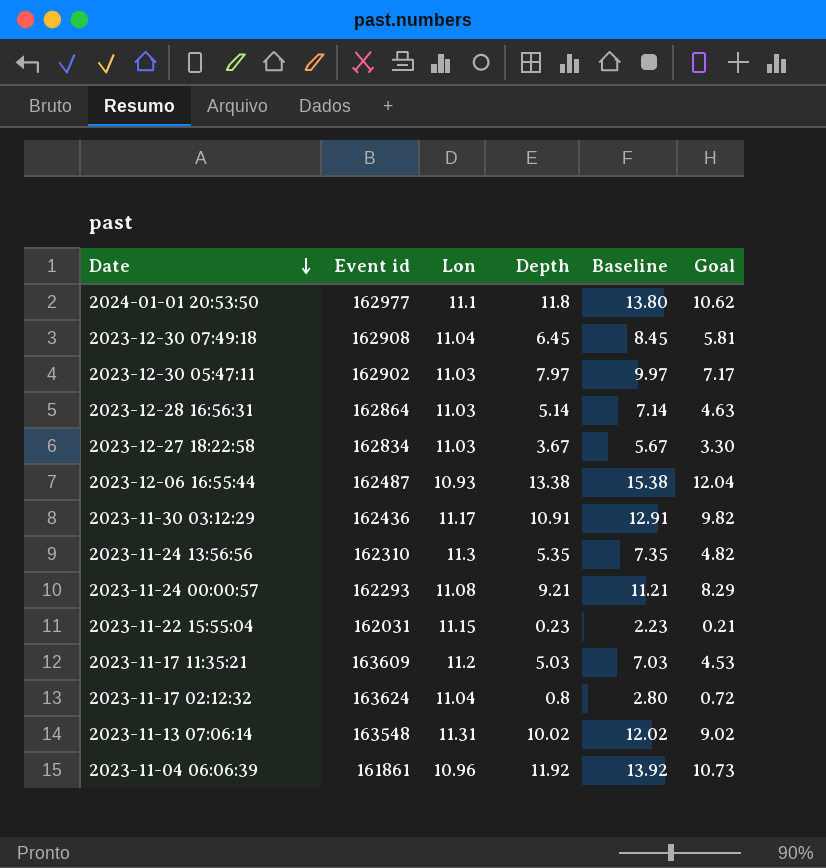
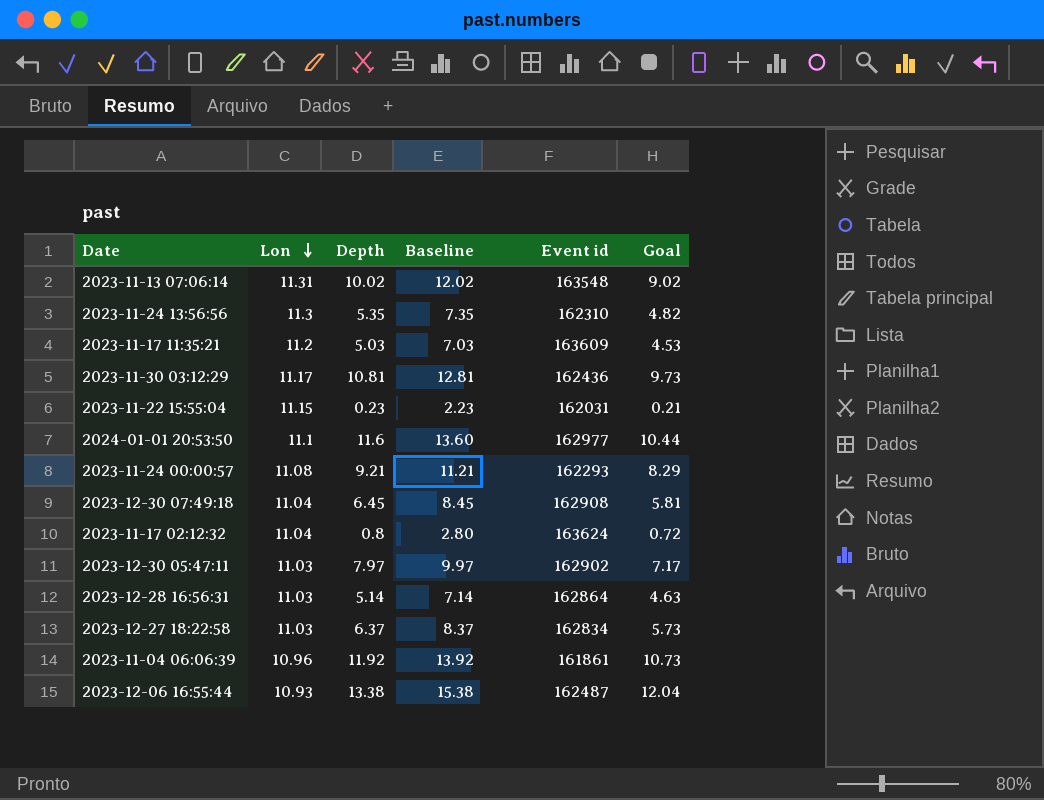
row order: Date descending -> Lon descending
column Event id | position: 2 -> 5
2023-11-30 03:12:29 | Depth: 10.91 -> 10.81
2023-11-30 03:12:29 | Baseline: 12.91 -> 12.81
2023-11-30 03:12:29 | Goal: 9.82 -> 9.73
2024-01-01 20:53:50 | Depth: 11.8 -> 11.6
2024-01-01 20:53:50 | Baseline: 13.80 -> 13.60
2024-01-01 20:53:50 | Goal: 10.62 -> 10.44
2023-12-27 18:22:58 | Depth: 3.67 -> 6.37
2023-12-27 18:22:58 | Baseline: 5.67 -> 8.37
2023-12-27 18:22:58 | Goal: 3.30 -> 5.73

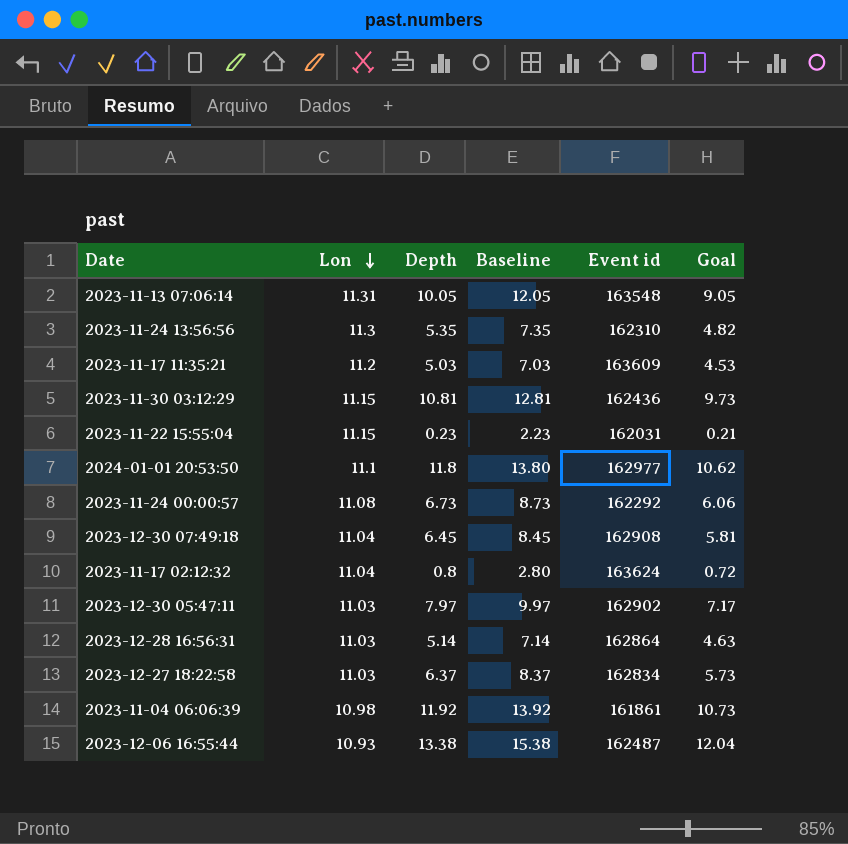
2023-11-13 07:06:14 | Depth: 10.02 -> 10.05
2023-11-13 07:06:14 | Baseline: 12.02 -> 12.05
2023-11-13 07:06:14 | Goal: 9.02 -> 9.05
2023-11-30 03:12:29 | Lon: 11.17 -> 11.15
2024-01-01 20:53:50 | Depth: 11.6 -> 11.8
2024-01-01 20:53:50 | Baseline: 13.60 -> 13.80
2024-01-01 20:53:50 | Goal: 10.44 -> 10.62
2023-11-24 00:00:57 | Depth: 9.21 -> 6.73
2023-11-24 00:00:57 | Baseline: 11.21 -> 8.73
2023-11-24 00:00:57 | Event id: 162293 -> 162292
2023-11-24 00:00:57 | Goal: 8.29 -> 6.06
2023-11-04 06:06:39 | Lon: 10.96 -> 10.98

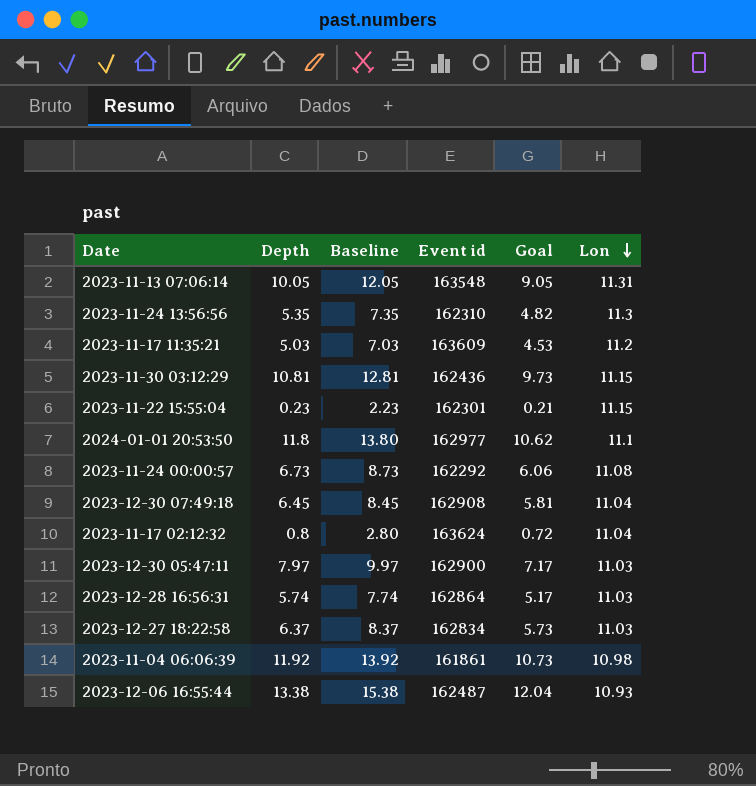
column Lon | position: 2 -> 6
2023-11-22 15:55:04 | Event id: 162031 -> 162301
2023-12-30 05:47:11 | Event id: 162902 -> 162900
2023-12-28 16:56:31 | Depth: 5.14 -> 5.74
2023-12-28 16:56:31 | Baseline: 7.14 -> 7.74
2023-12-28 16:56:31 | Goal: 4.63 -> 5.17

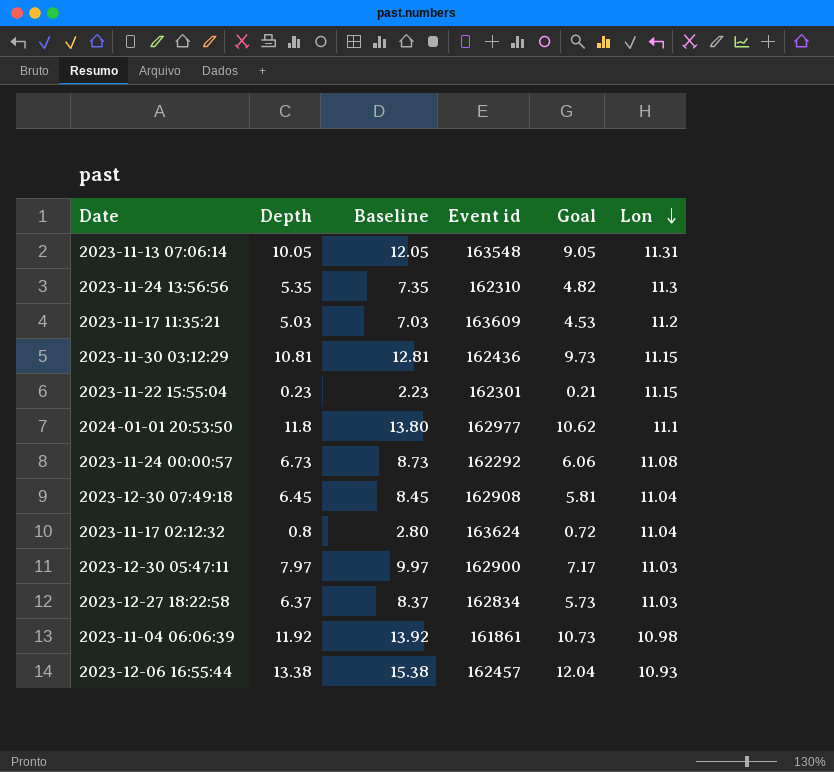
row 2023-12-28 16:56:31: 5.74 | 7.74 | 162864 | 5.17 | 11.03 -> none
2023-12-06 16:55:44 | Event id: 162487 -> 162457

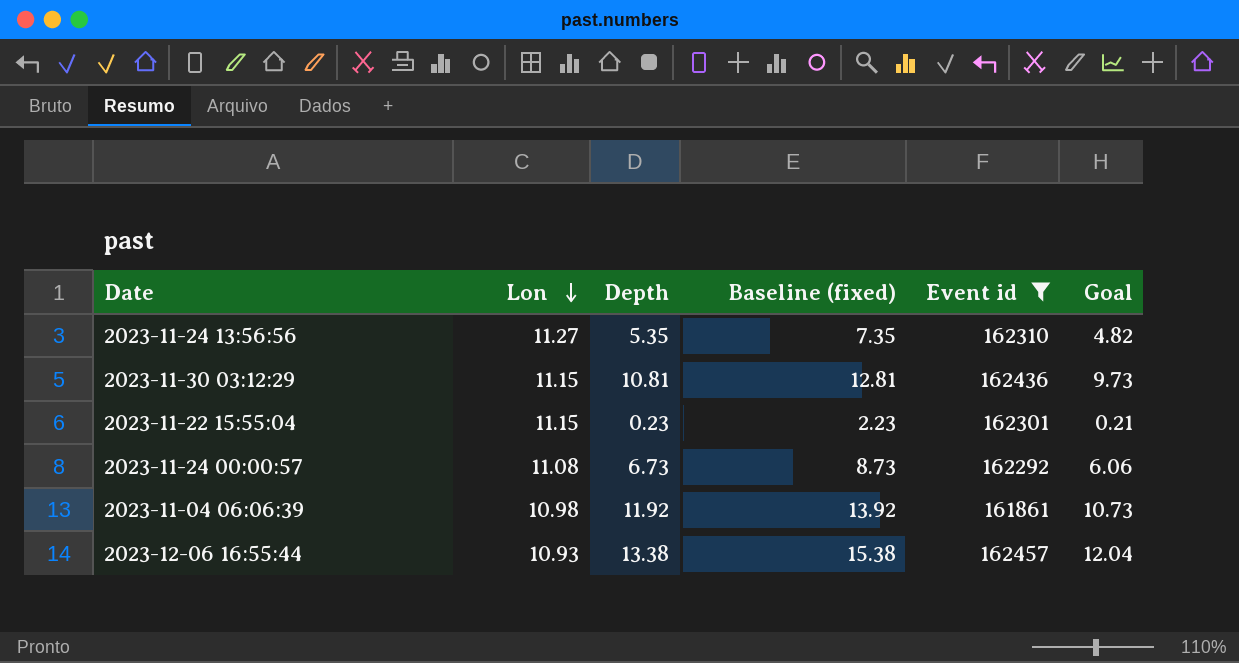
filter: none -> Event id <= 162457
column Lon | position: 6 -> 2
column name: Baseline -> Baseline (fixed)
2023-11-24 13:56:56 | Lon: 11.3 -> 11.27

